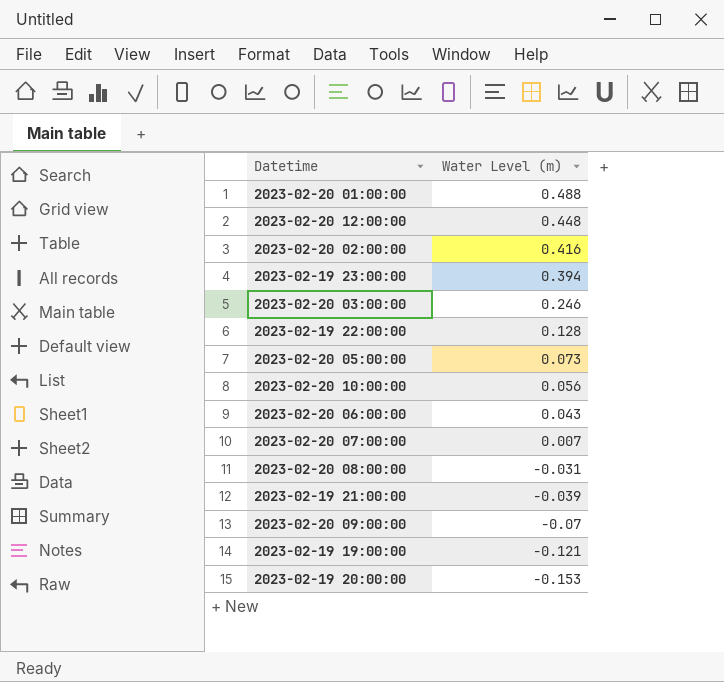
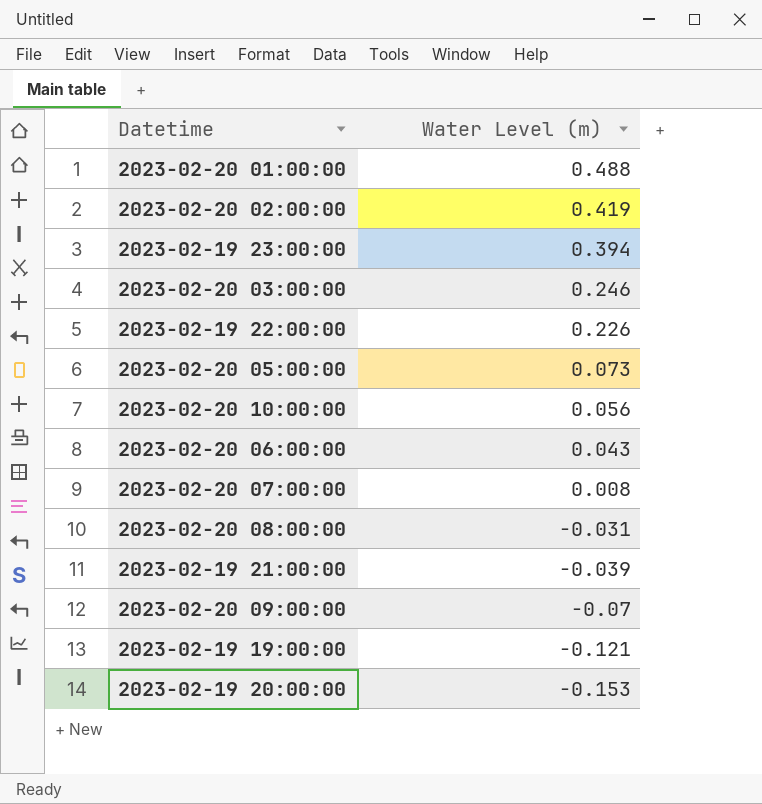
row 2023-02-20 12:00:00: 0.448 -> none
2023-02-20 02:00:00 | Water Level (m): 0.416 -> 0.419
2023-02-19 22:00:00 | Water Level (m): 0.128 -> 0.226
2023-02-20 07:00:00 | Water Level (m): 0.007 -> 0.008

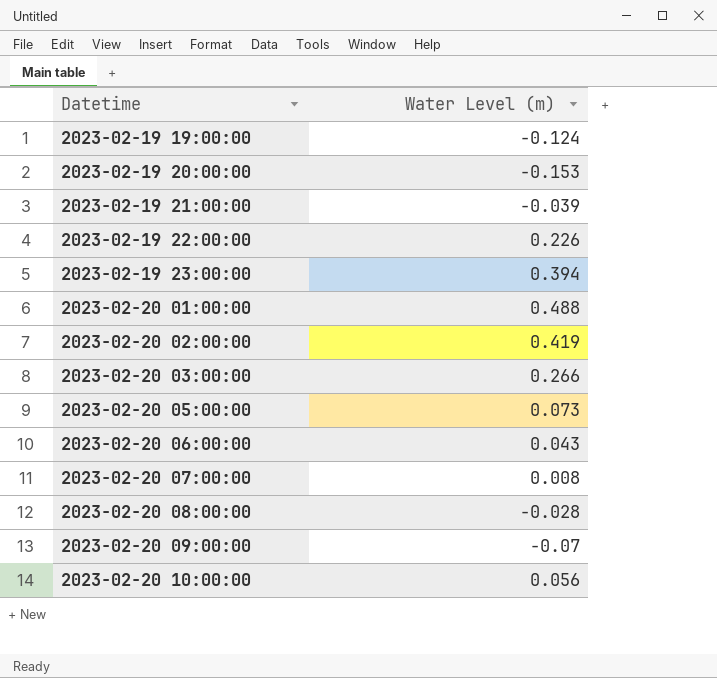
row order: Water Level (m) descending -> Datetime ascending
2023-02-19 19:00:00 | Water Level (m): -0.121 -> -0.124
2023-02-20 03:00:00 | Water Level (m): 0.246 -> 0.266
2023-02-20 08:00:00 | Water Level (m): -0.031 -> -0.028

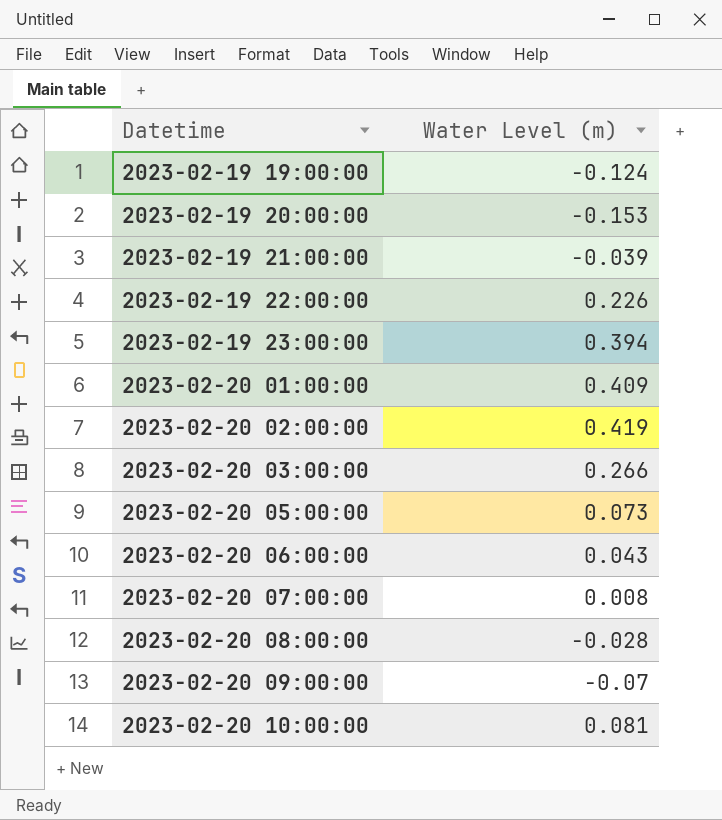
2023-02-20 01:00:00 | Water Level (m): 0.488 -> 0.409
2023-02-20 10:00:00 | Water Level (m): 0.056 -> 0.081

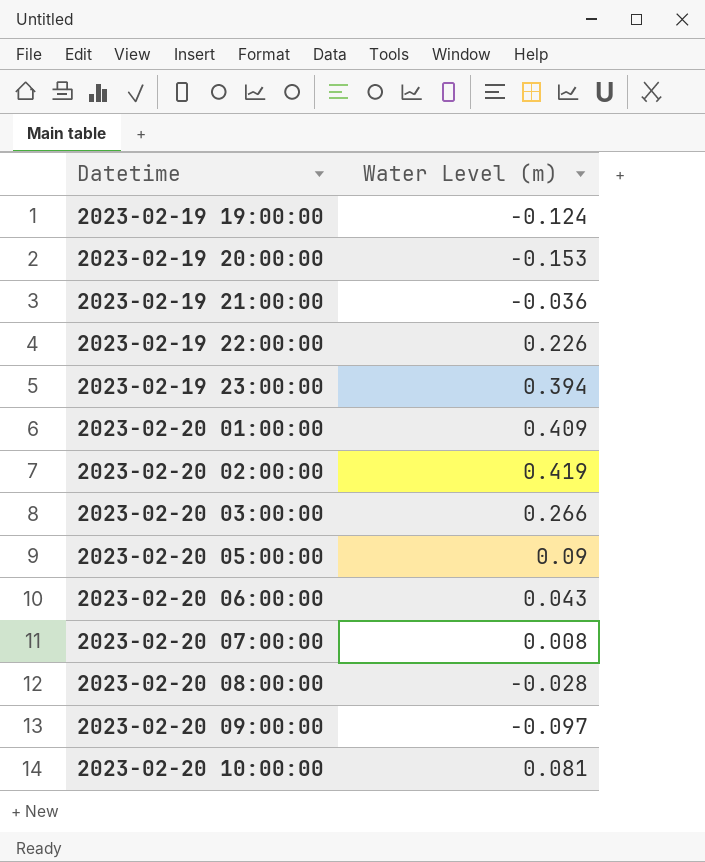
2023-02-19 21:00:00 | Water Level (m): -0.039 -> -0.036
2023-02-20 05:00:00 | Water Level (m): 0.073 -> 0.09
2023-02-20 09:00:00 | Water Level (m): -0.07 -> -0.097

